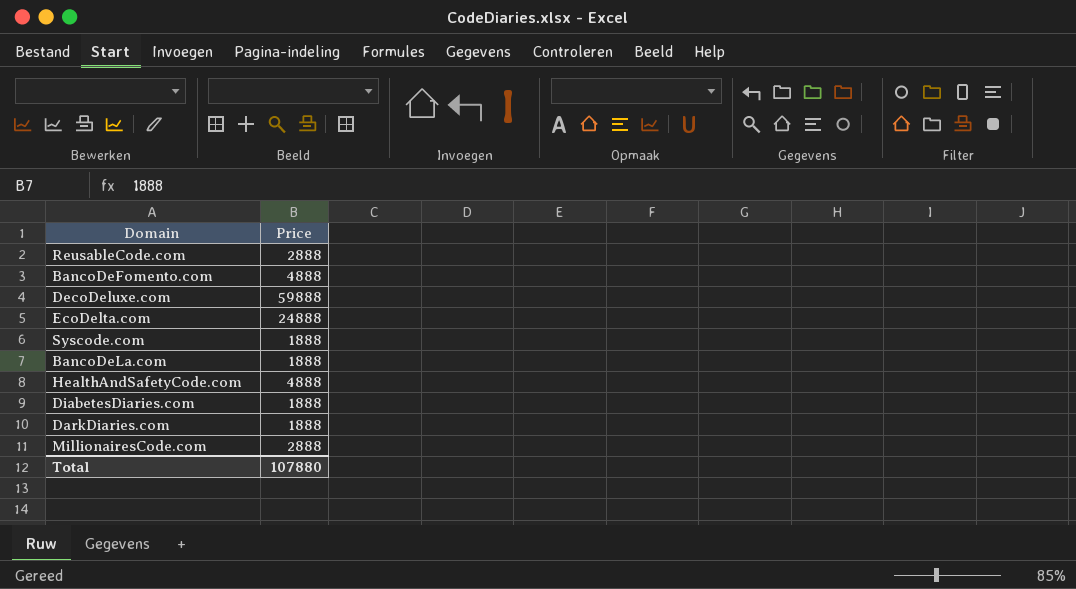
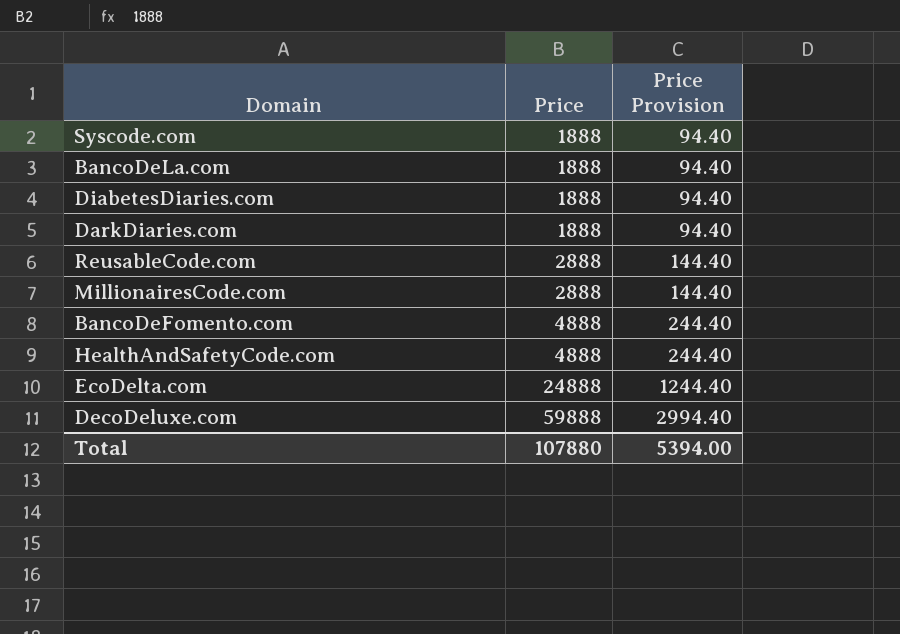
row order: none -> Price ascending
column Price Provision | formula: none -> [Price] * 0.05

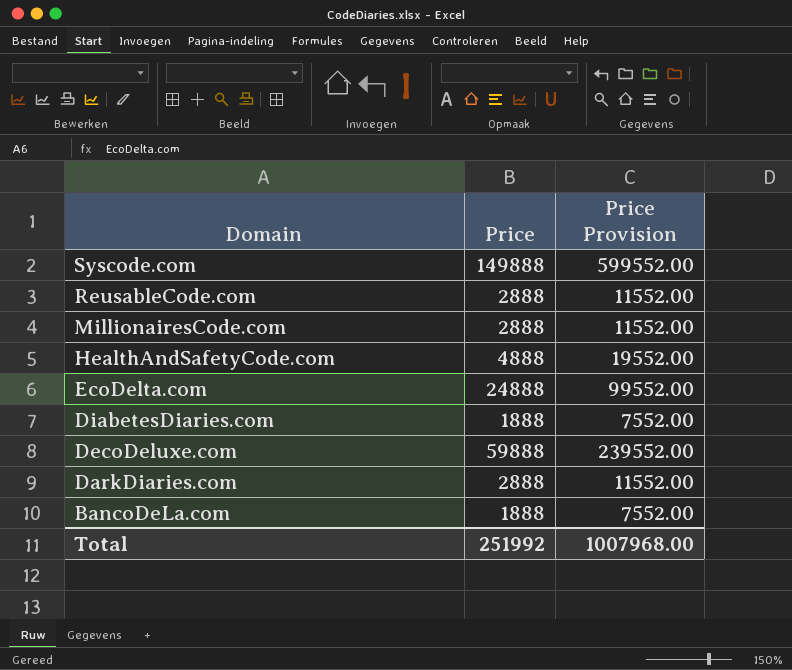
row order: Price ascending -> Domain descending
column Price Provision | formula: [Price] * 0.05 -> [Price] * 4
row BancoDeFomento.com: 4888 | 244.40 -> none
Syscode.com | Price: 1888 -> 149888
DarkDiaries.com | Price: 1888 -> 2888
Total | Price: 107880 -> 251992
Total | Price Provision: 5394.00 -> 1007968.00

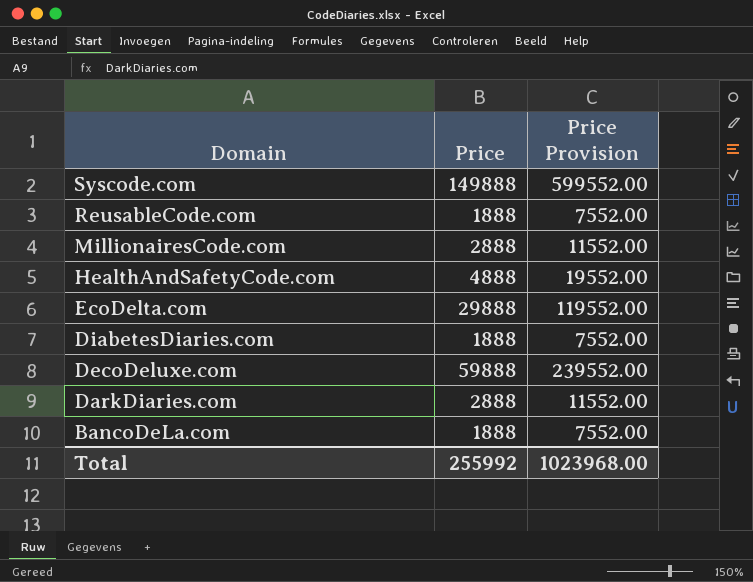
ReusableCode.com | Price: 2888 -> 1888
ReusableCode.com | Price Provision: 11552.00 -> 7552.00
EcoDelta.com | Price: 24888 -> 29888
EcoDelta.com | Price Provision: 99552.00 -> 119552.00
Total | Price: 251992 -> 255992
Total | Price Provision: 1007968.00 -> 1023968.00

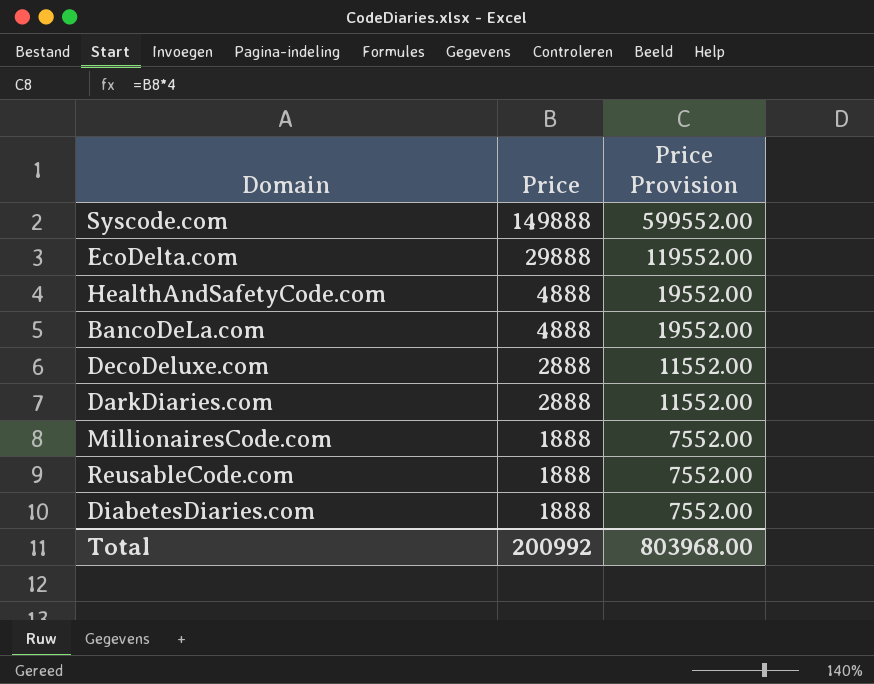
row order: Domain descending -> Price descending
BancoDeLa.com | Price: 1888 -> 4888
BancoDeLa.com | Price Provision: 7552.00 -> 19552.00
DecoDeluxe.com | Price: 59888 -> 2888
DecoDeluxe.com | Price Provision: 239552.00 -> 11552.00
MillionairesCode.com | Price: 2888 -> 1888
MillionairesCode.com | Price Provision: 11552.00 -> 7552.00
Total | Price: 255992 -> 200992
Total | Price Provision: 1023968.00 -> 803968.00

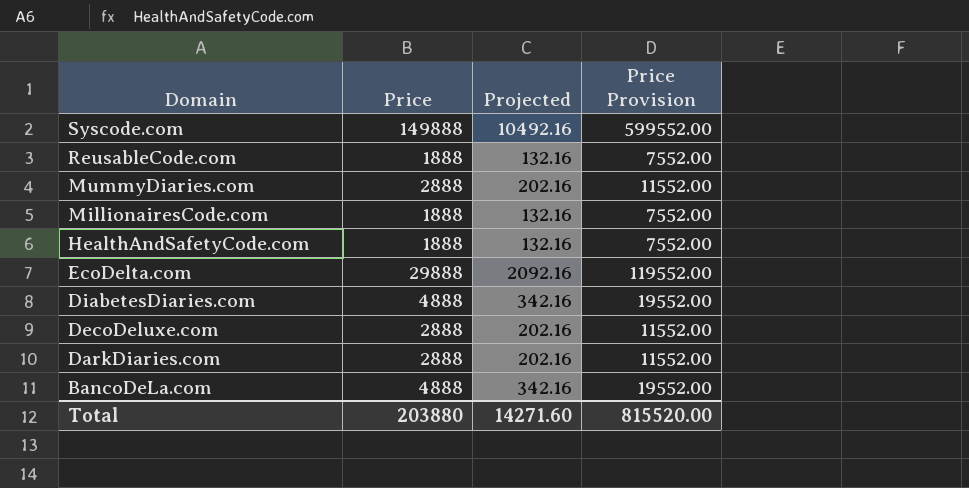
row order: Price descending -> Domain descending
column Projected | formula: none -> [Price] * 0.07
row MummyDiaries.com: none -> 2888 | 202.16 | 11552.00
HealthAndSafetyCode.com | Price: 4888 -> 1888
HealthAndSafetyCode.com | Price Provision: 19552.00 -> 7552.00
DiabetesDiaries.com | Price: 1888 -> 4888
DiabetesDiaries.com | Price Provision: 7552.00 -> 19552.00
Total | Price: 200992 -> 203880
Total | Price Provision: 803968.00 -> 815520.00

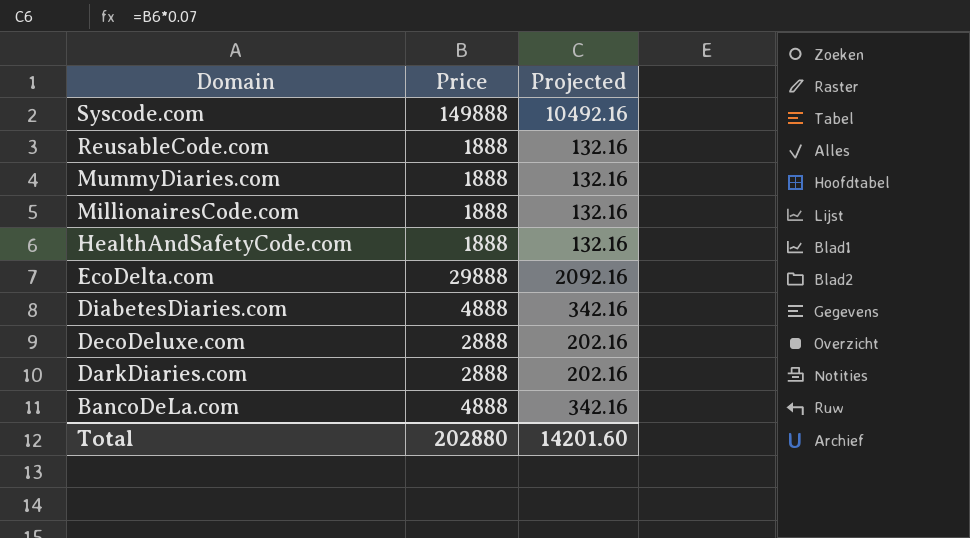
column Price Provision | formula: [Price] * 4 -> none
MummyDiaries.com | Price: 2888 -> 1888
MummyDiaries.com | Projected: 202.16 -> 132.16
Total | Price: 203880 -> 202880
Total | Projected: 14271.60 -> 14201.60

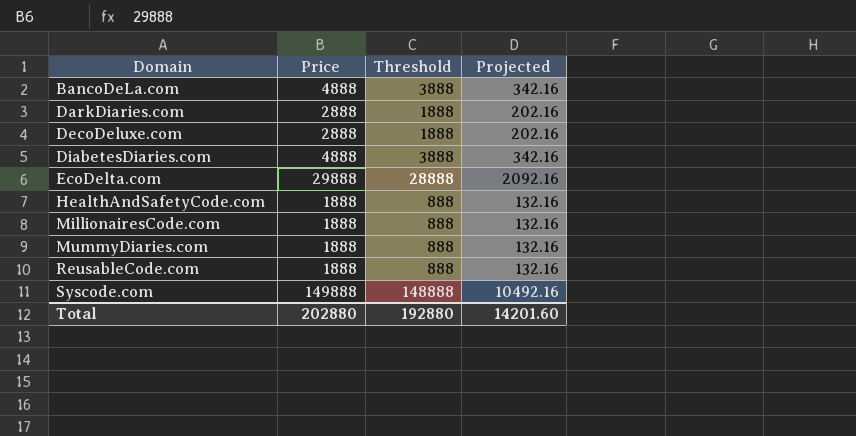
row order: Domain descending -> Domain ascending
column Threshold | formula: none -> [Price] - 1000

